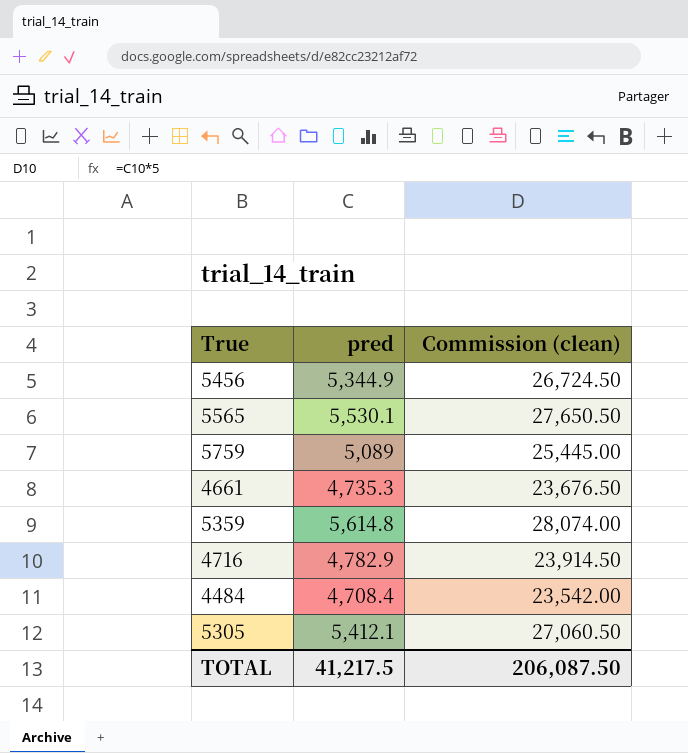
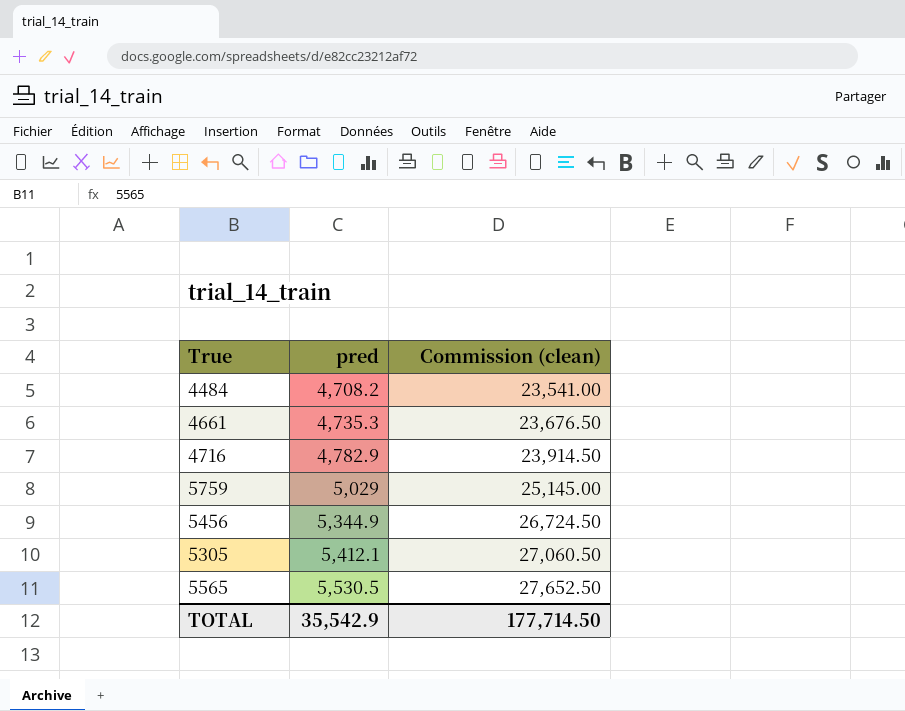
row order: none -> pred ascending
row 5359: 5,614.8 | 28,074.00 -> none
4484 | pred: 4,708.4 -> 4,708.2
4484 | Commission (clean): 23,542.00 -> 23,541.00
5759 | pred: 5,089 -> 5,029
5759 | Commission (clean): 25,445.00 -> 25,145.00
5565 | pred: 5,530.1 -> 5,530.5
5565 | Commission (clean): 27,650.50 -> 27,652.50
TOTAL | pred: 41,217.5 -> 35,542.9
TOTAL | Commission (clean): 206,087.50 -> 177,714.50

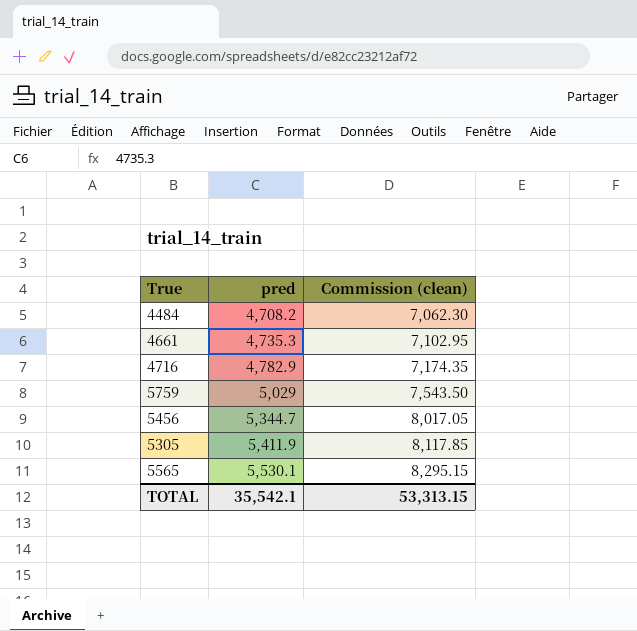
column Commission (clean) | formula: [pred] * 5 -> [pred] * 1.5
5456 | pred: 5,344.9 -> 5,344.7
5305 | pred: 5,412.1 -> 5,411.9
5565 | pred: 5,530.5 -> 5,530.1
TOTAL | pred: 35,542.9 -> 35,542.1
TOTAL | Commission (clean): 177,714.50 -> 53,313.15

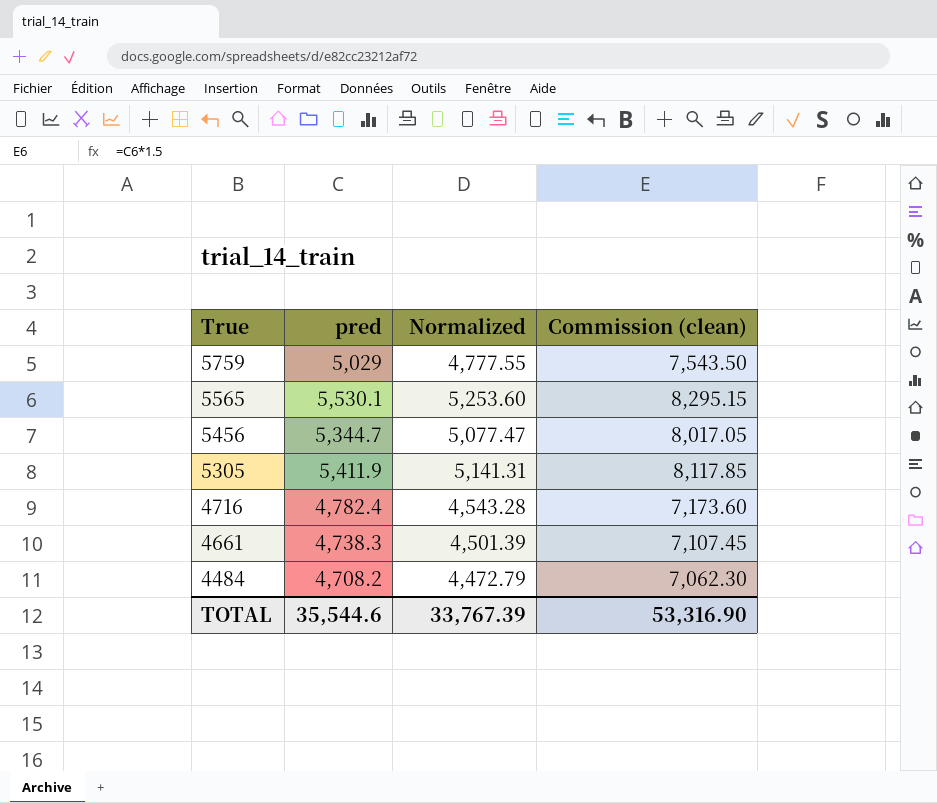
row order: pred ascending -> True descending
column Normalized | formula: none -> [pred] * 0.95
4716 | pred: 4,782.9 -> 4,782.4
4716 | Commission (clean): 7,174.35 -> 7,173.60
4661 | pred: 4,735.3 -> 4,738.3
4661 | Commission (clean): 7,102.95 -> 7,107.45
TOTAL | pred: 35,542.1 -> 35,544.6
TOTAL | Commission (clean): 53,313.15 -> 53,316.90

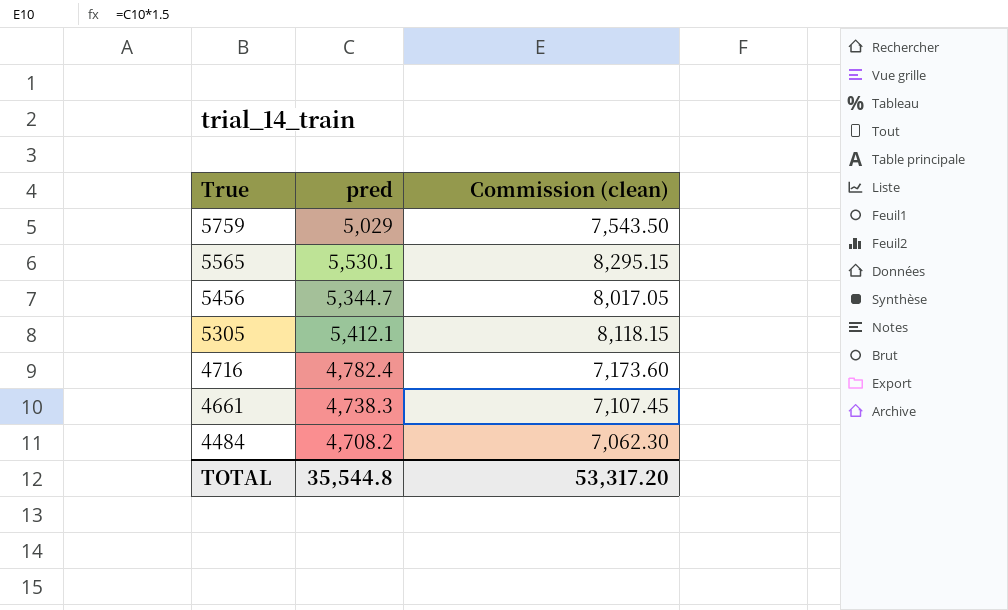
column Normalized | formula: [pred] * 0.95 -> none
5305 | pred: 5,411.9 -> 5,412.1
5305 | Commission (clean): 8,117.85 -> 8,118.15
TOTAL | pred: 35,544.6 -> 35,544.8
TOTAL | Commission (clean): 53,316.90 -> 53,317.20

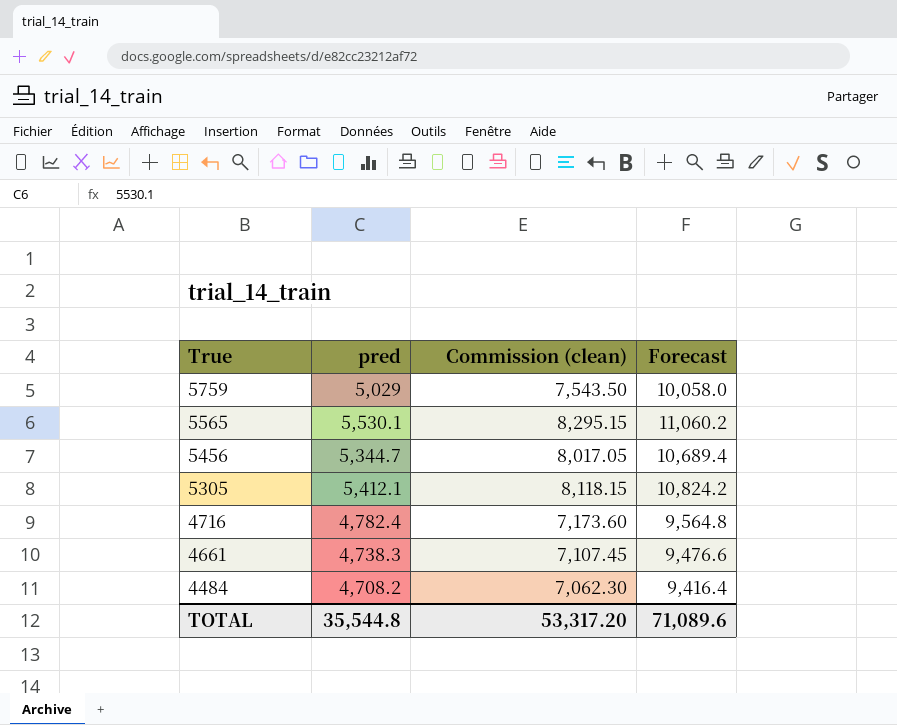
column Forecast | formula: none -> [pred] * 2

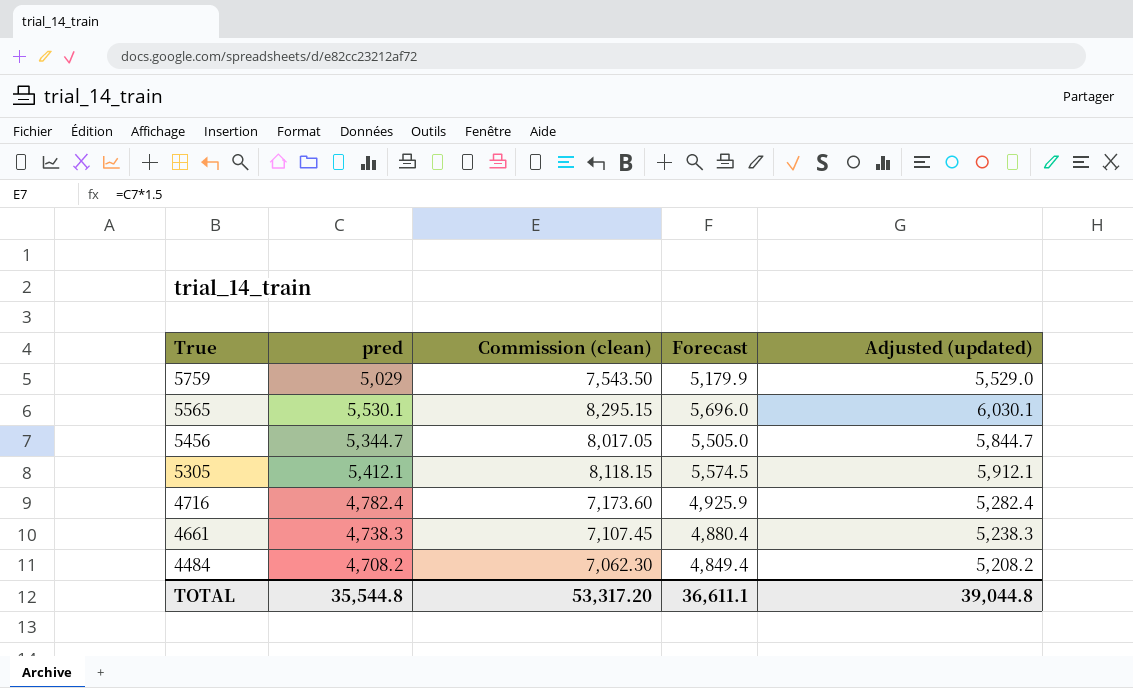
column Forecast | formula: [pred] * 2 -> [pred] * 1.03
column Adjusted (updated) | formula: none -> [pred] + 500
TOTAL | Forecast: 71,089.6 -> 36,611.1

